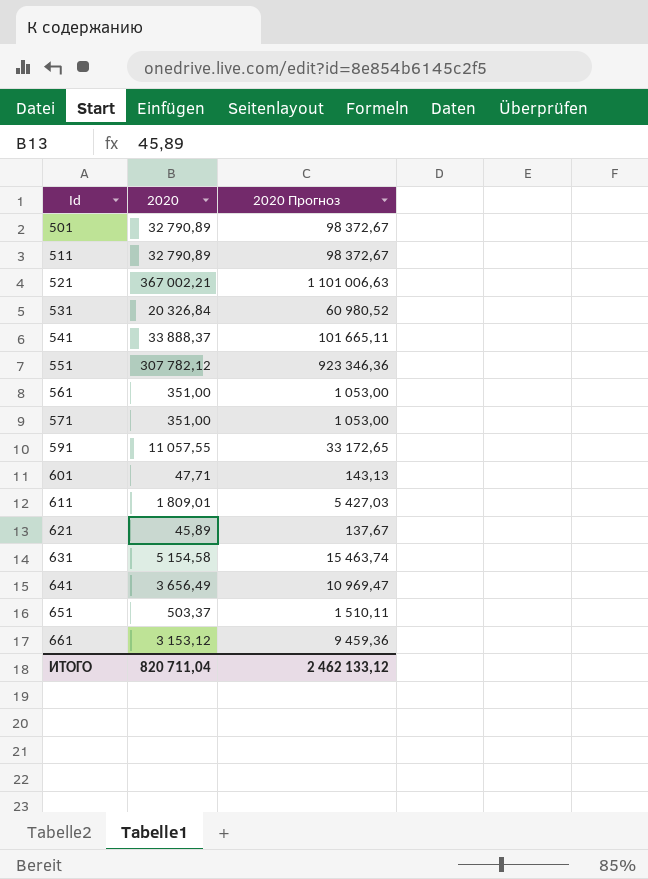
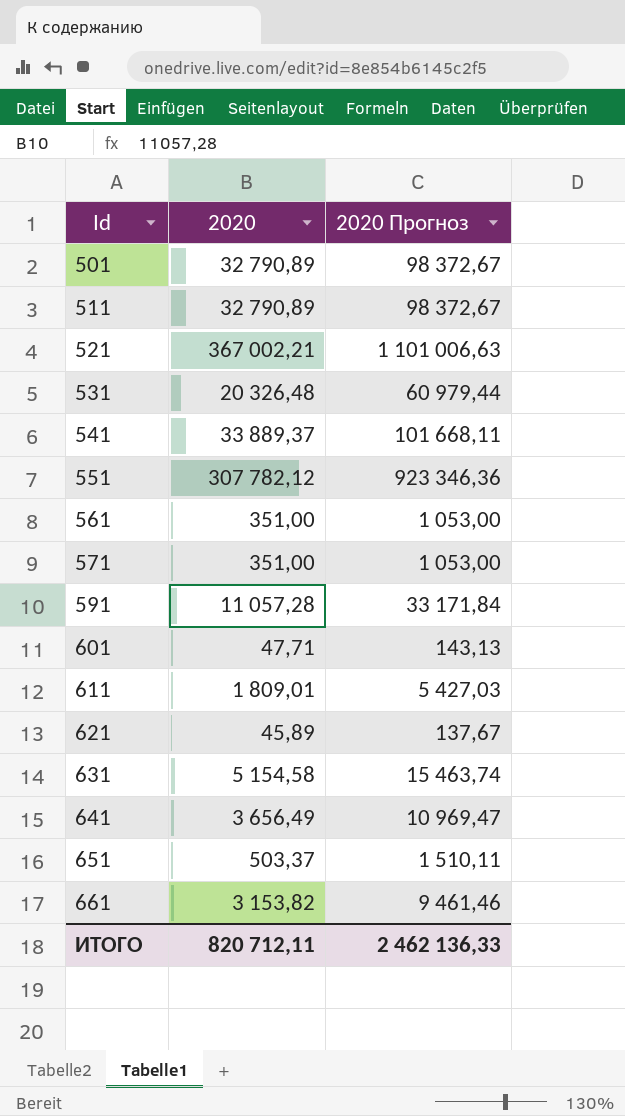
531 | 2020: 20 326,84 -> 20 326,48
531 | 2020 Прогноз: 60 980,52 -> 60 979,44
541 | 2020: 33 888,37 -> 33 889,37
541 | 2020 Прогноз: 101 665,11 -> 101 668,11
591 | 2020: 11 057,55 -> 11 057,28
591 | 2020 Прогноз: 33 172,65 -> 33 171,84
661 | 2020: 3 153,12 -> 3 153,82
661 | 2020 Прогноз: 9 459,36 -> 9 461,46
ИТОГО | 2020: 820 711,04 -> 820 712,11
ИТОГО | 2020 Прогноз: 2 462 133,12 -> 2 462 136,33

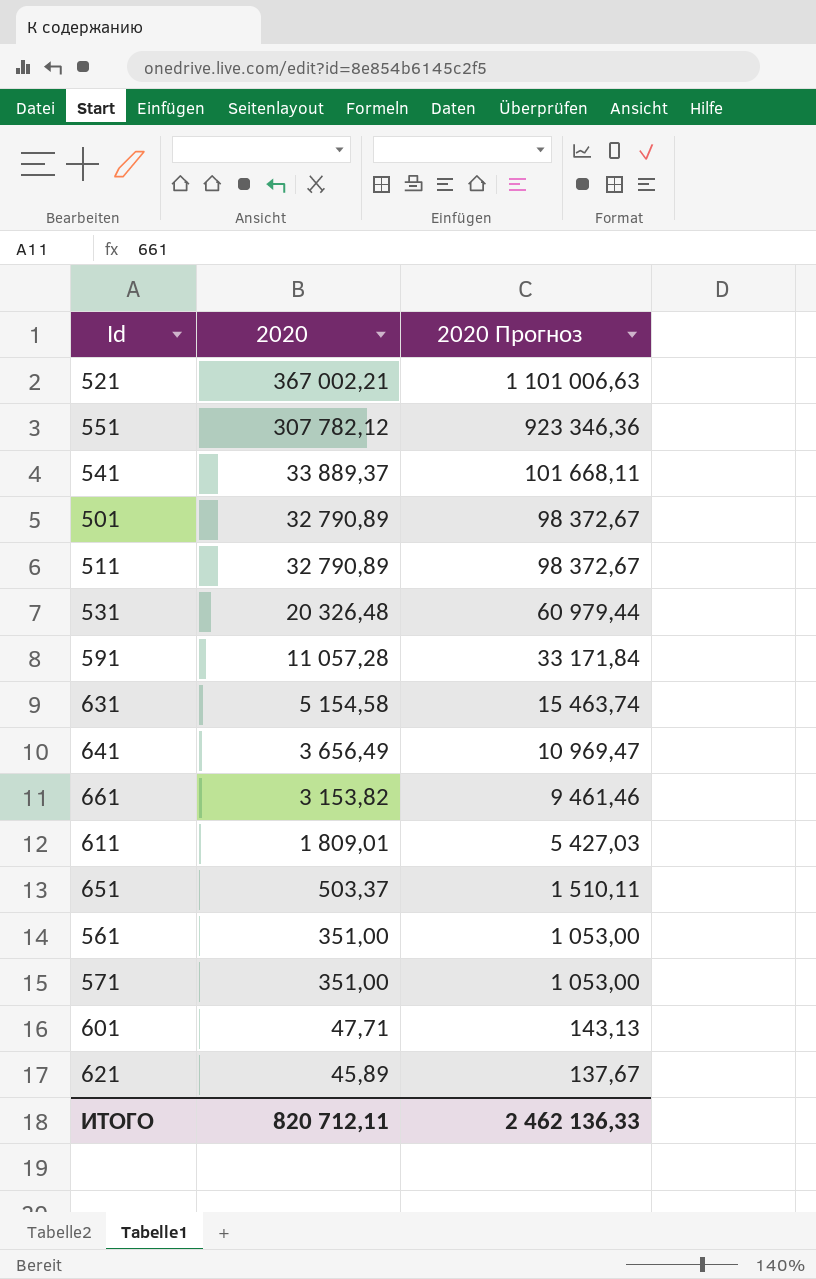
row order: Id ascending -> 2020 descending

